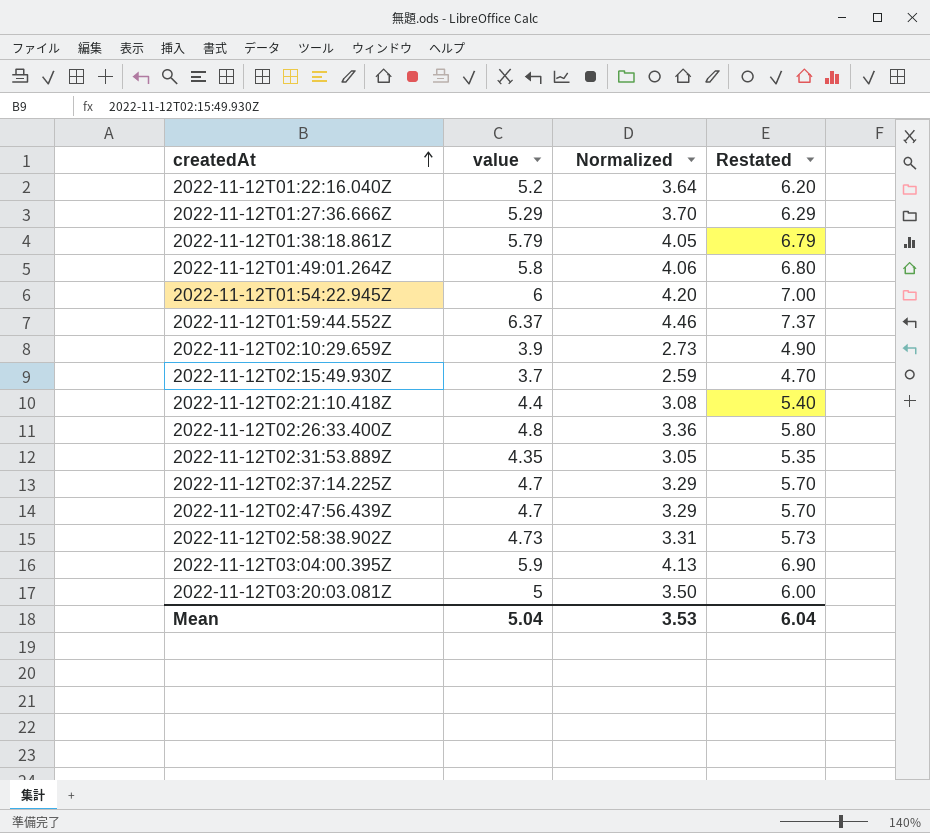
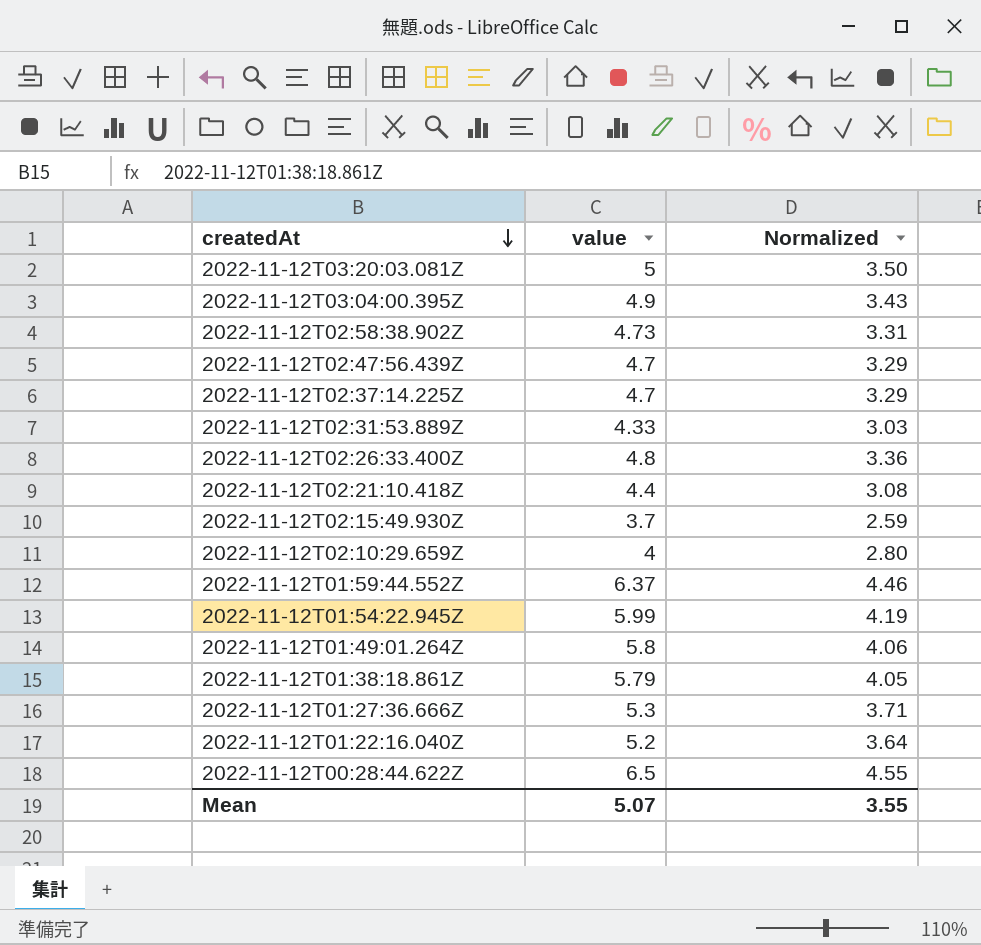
row order: createdAt ascending -> createdAt descending
column Restated | formula: [value] + 1 -> none
2022-11-12T03:04:00.395Z | value: 5.9 -> 4.9
2022-11-12T03:04:00.395Z | Normalized: 4.13 -> 3.43
2022-11-12T02:31:53.889Z | value: 4.35 -> 4.33
2022-11-12T02:31:53.889Z | Normalized: 3.05 -> 3.03
2022-11-12T02:10:29.659Z | value: 3.9 -> 4
2022-11-12T02:10:29.659Z | Normalized: 2.73 -> 2.80
2022-11-12T01:54:22.945Z | value: 6 -> 5.99
2022-11-12T01:54:22.945Z | Normalized: 4.20 -> 4.19
2022-11-12T01:27:36.666Z | value: 5.29 -> 5.3
2022-11-12T01:27:36.666Z | Normalized: 3.70 -> 3.71
row 2022-11-12T00:28:44.622Z: none -> 6.5 | 4.55
Mean | value: 5.04 -> 5.07
Mean | Normalized: 3.53 -> 3.55

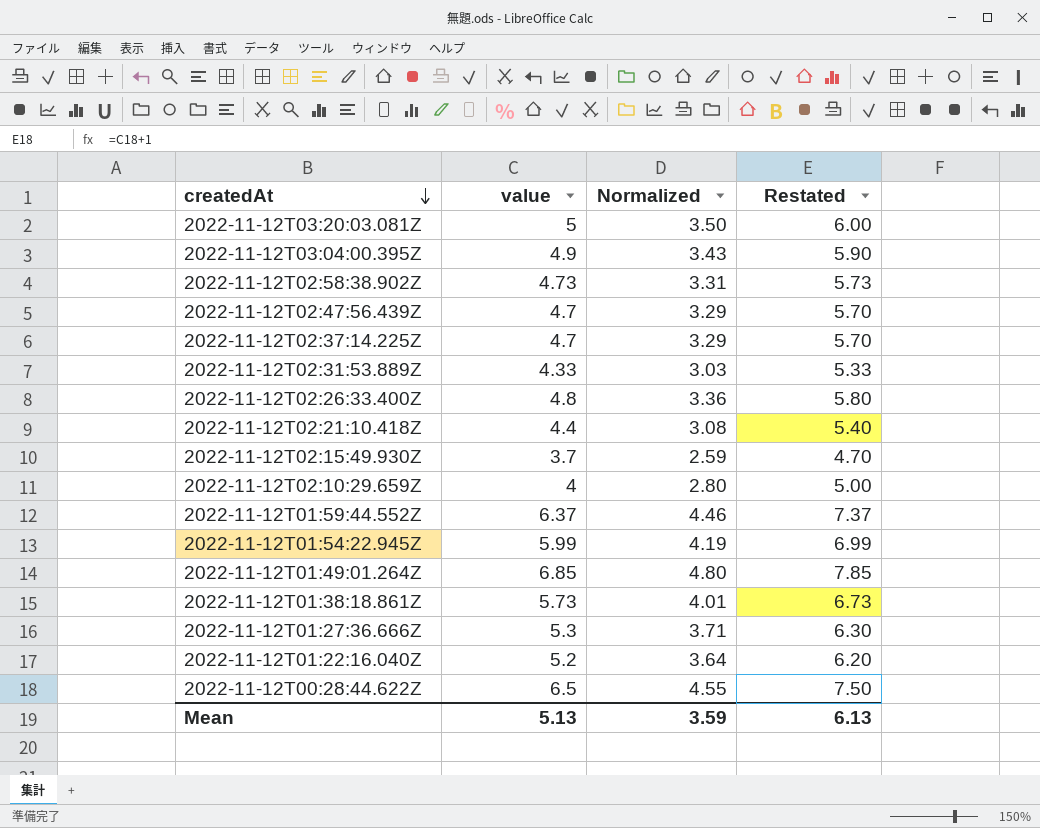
column Restated | formula: none -> [value] + 1
2022-11-12T01:49:01.264Z | value: 5.8 -> 6.85
2022-11-12T01:49:01.264Z | Normalized: 4.06 -> 4.80
2022-11-12T01:38:18.861Z | value: 5.79 -> 5.73
2022-11-12T01:38:18.861Z | Normalized: 4.05 -> 4.01
Mean | value: 5.07 -> 5.13
Mean | Normalized: 3.55 -> 3.59

